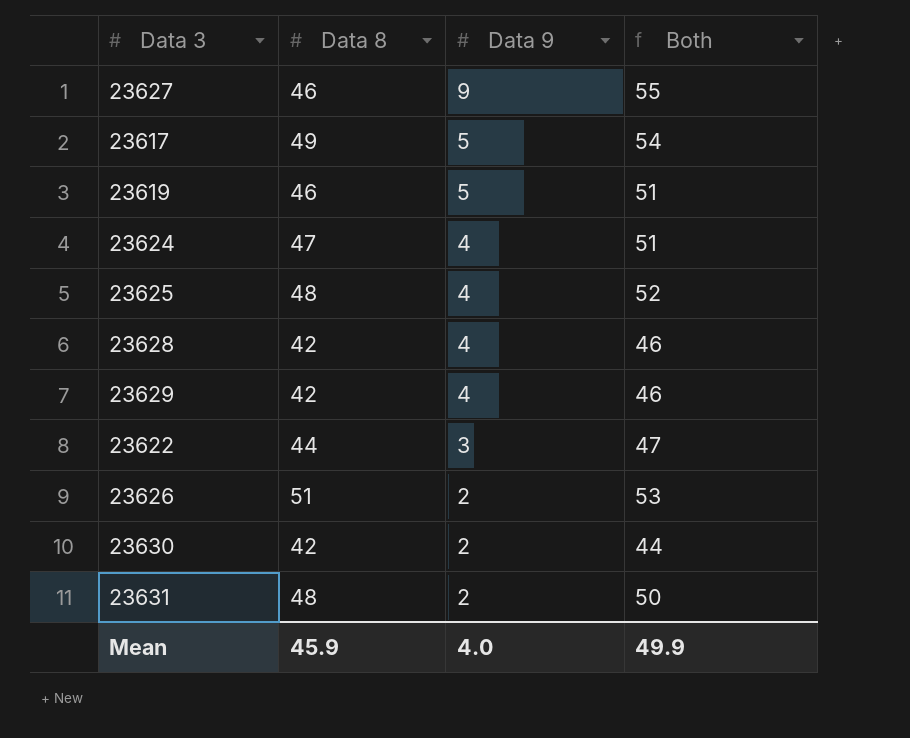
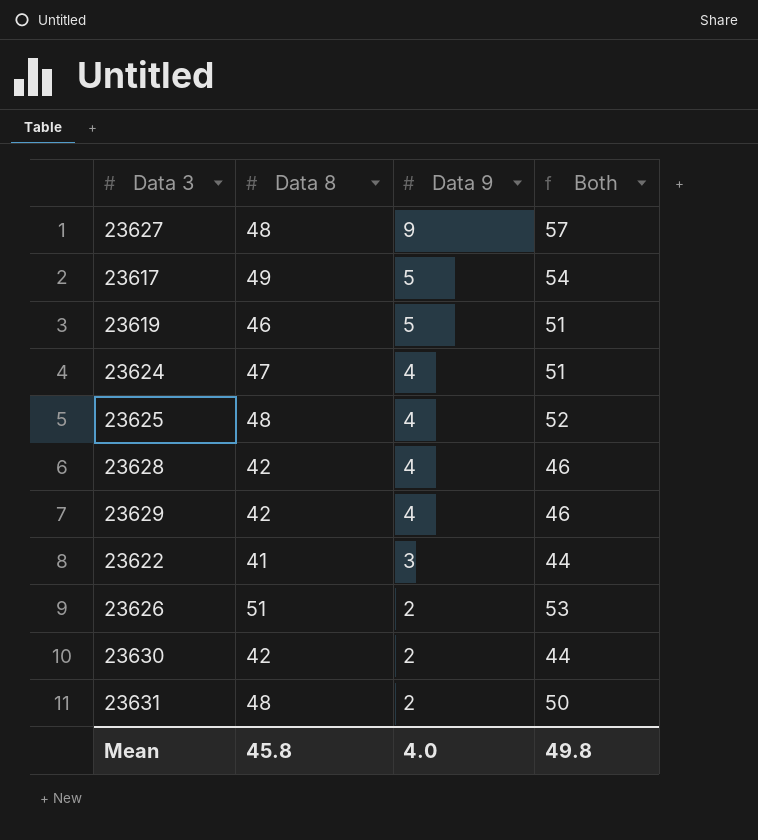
23627 | Data 8: 46 -> 48
23627 | Both: 55 -> 57
23622 | Data 8: 44 -> 41
23622 | Both: 47 -> 44
Mean | Data 8: 45.9 -> 45.8
Mean | Both: 49.9 -> 49.8

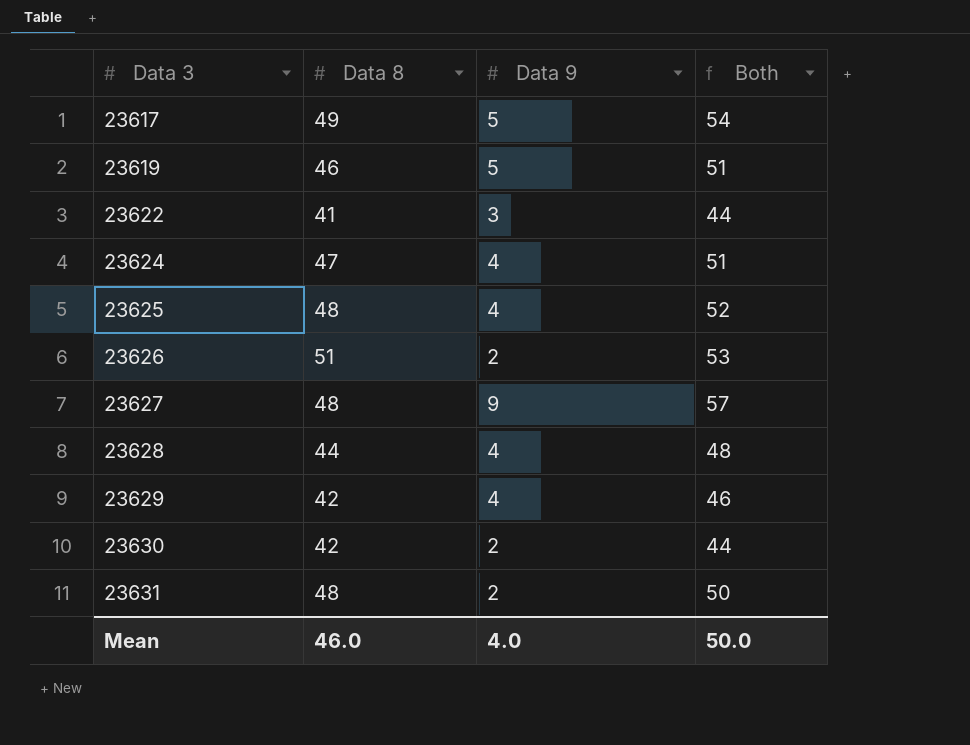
row order: Data 9 descending -> Data 3 ascending
23628 | Data 8: 42 -> 44
23628 | Both: 46 -> 48
Mean | Data 8: 45.8 -> 46.0
Mean | Both: 49.8 -> 50.0

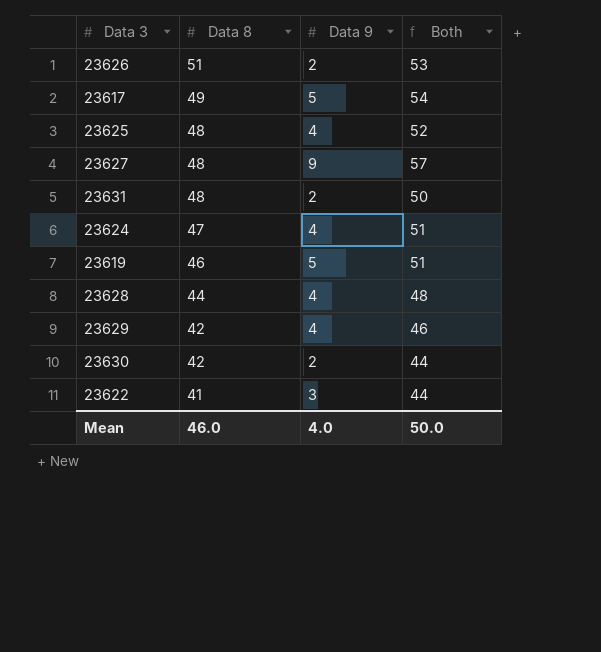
row order: Data 3 ascending -> Data 8 descending

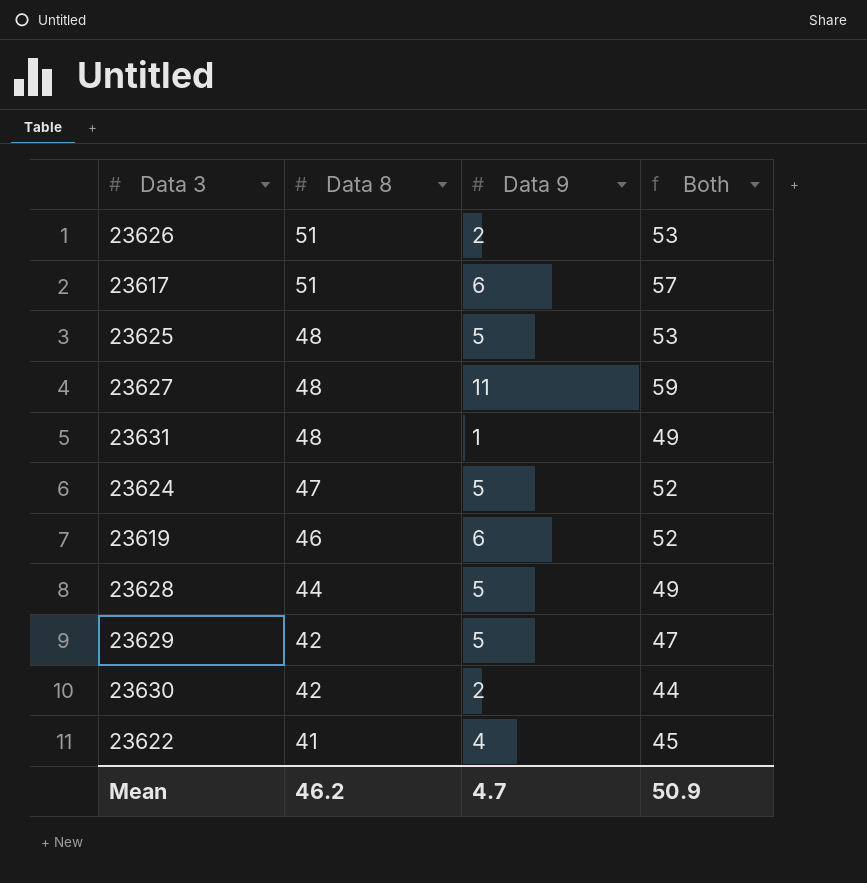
23617 | Data 8: 49 -> 51
23617 | Data 9: 5 -> 6
23617 | Both: 54 -> 57
23625 | Data 9: 4 -> 5
23625 | Both: 52 -> 53
23627 | Data 9: 9 -> 11
23627 | Both: 57 -> 59
23631 | Data 9: 2 -> 1
23631 | Both: 50 -> 49
23624 | Data 9: 4 -> 5
23624 | Both: 51 -> 52
23619 | Data 9: 5 -> 6
23619 | Both: 51 -> 52
23628 | Data 9: 4 -> 5
23628 | Both: 48 -> 49
23629 | Data 9: 4 -> 5
23629 | Both: 46 -> 47
23622 | Data 9: 3 -> 4
23622 | Both: 44 -> 45
Mean | Data 8: 46.0 -> 46.2
Mean | Data 9: 4.0 -> 4.7
Mean | Both: 50.0 -> 50.9

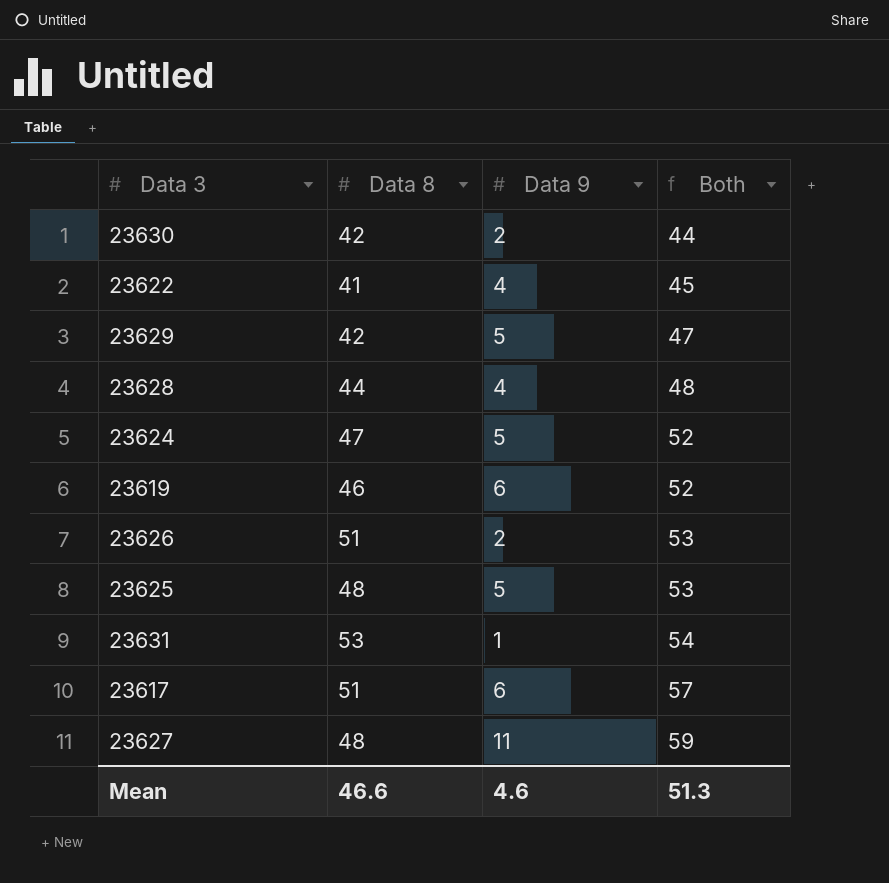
row order: Data 8 descending -> Both ascending
23628 | Data 9: 5 -> 4
23628 | Both: 49 -> 48
23631 | Data 8: 48 -> 53
23631 | Both: 49 -> 54
Mean | Data 8: 46.2 -> 46.6
Mean | Data 9: 4.7 -> 4.6
Mean | Both: 50.9 -> 51.3

